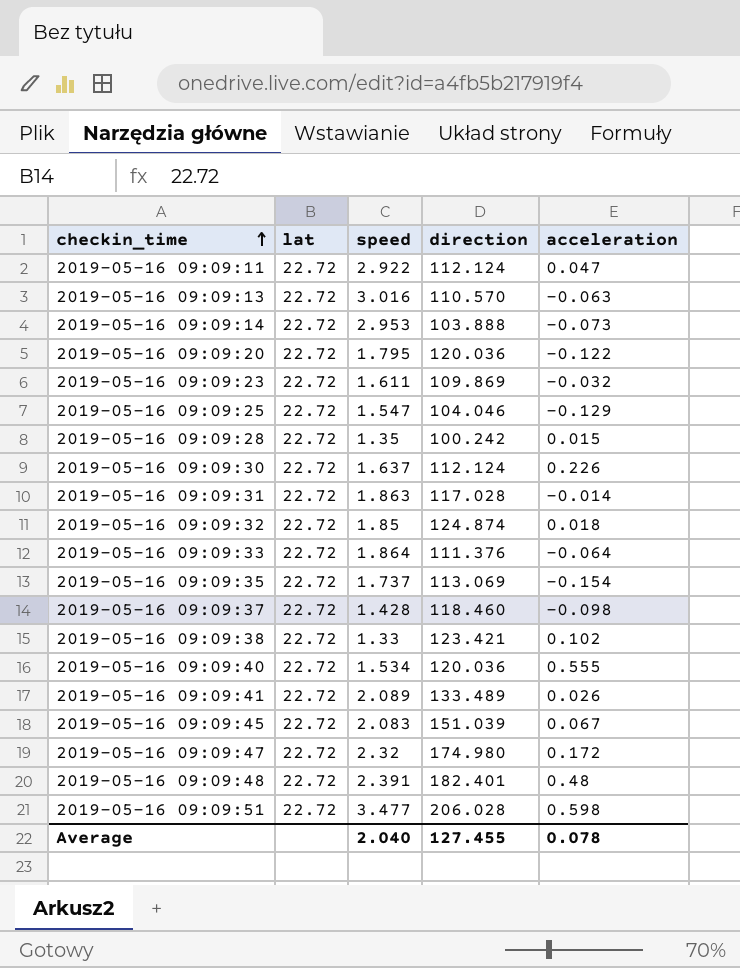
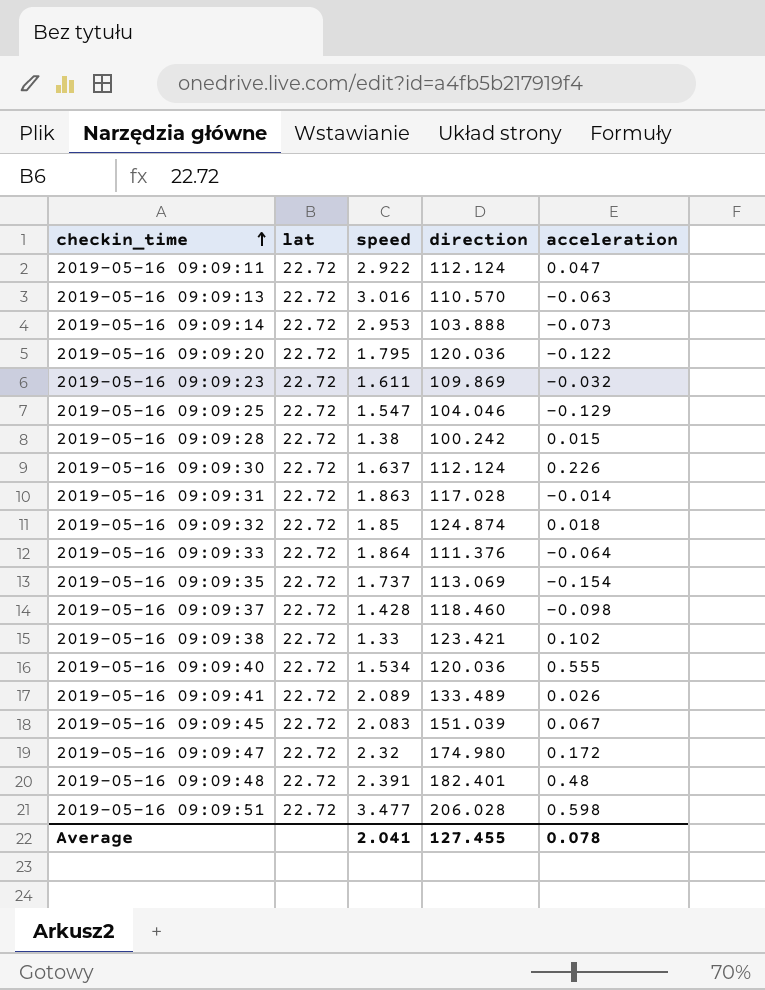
2019-05-16 09:09:28 | speed: 1.35 -> 1.38
Average | speed: 2.040 -> 2.041

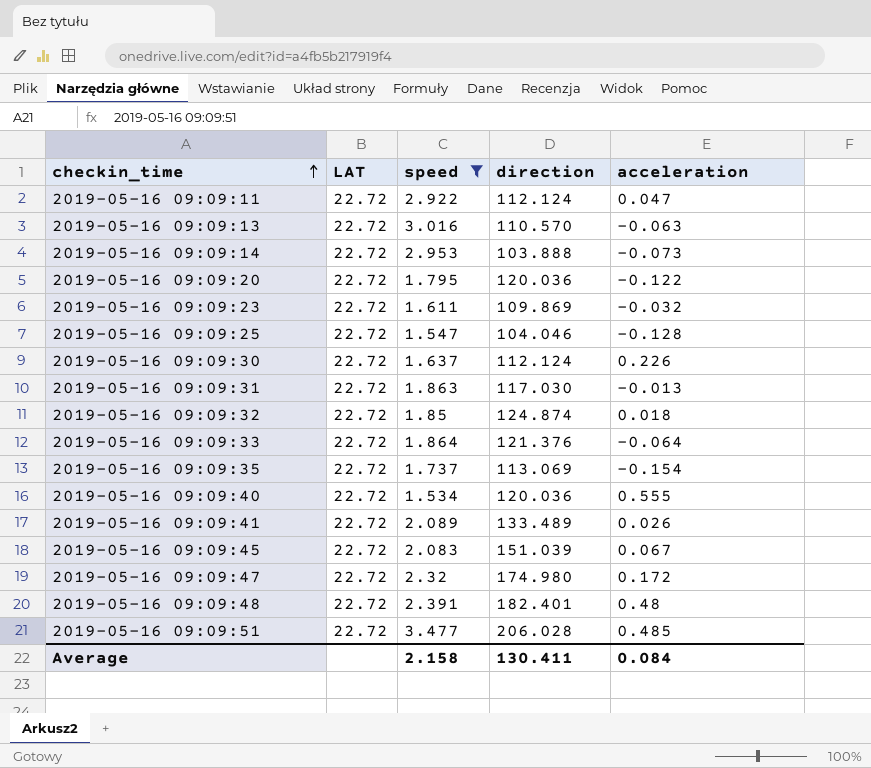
filter: none -> speed >= 1.534
column name: lat -> LAT
2019-05-16 09:09:25 | acceleration: -0.129 -> -0.128
2019-05-16 09:09:31 | direction: 117.028 -> 117.030
2019-05-16 09:09:31 | acceleration: -0.014 -> -0.013
2019-05-16 09:09:33 | direction: 111.376 -> 121.376
2019-05-16 09:09:51 | acceleration: 0.598 -> 0.485
Average | speed: 2.041 -> 2.158
Average | direction: 127.455 -> 130.411
Average | acceleration: 0.078 -> 0.084

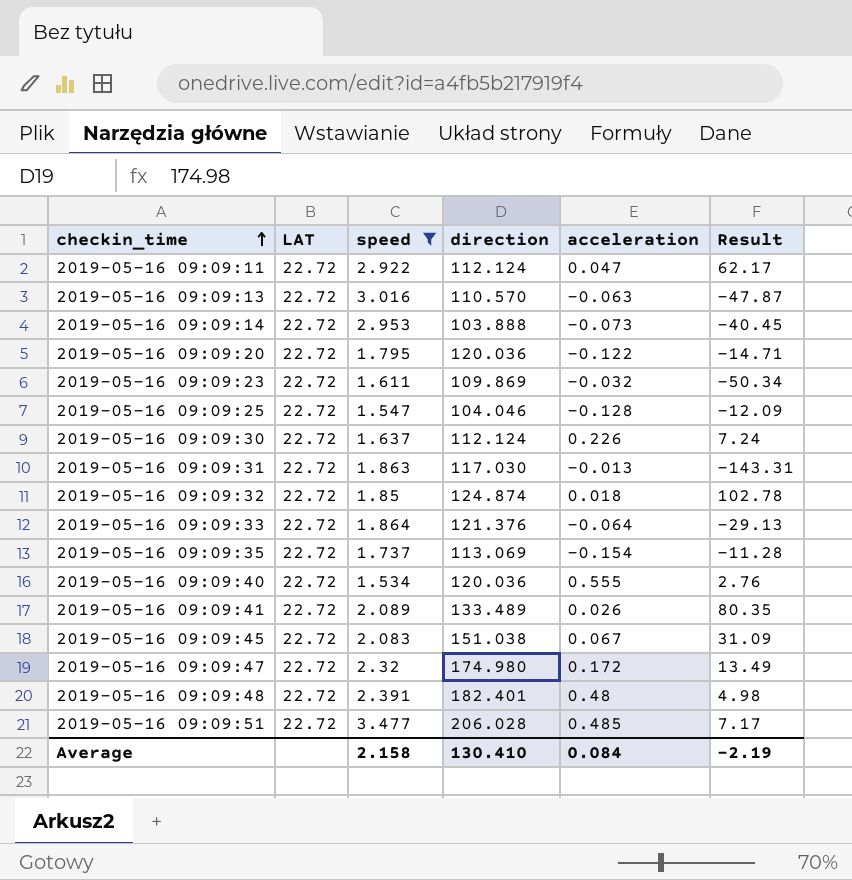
column Result | formula: none -> [speed] / [acceleration]
2019-05-16 09:09:45 | direction: 151.039 -> 151.038
Average | direction: 130.411 -> 130.410

